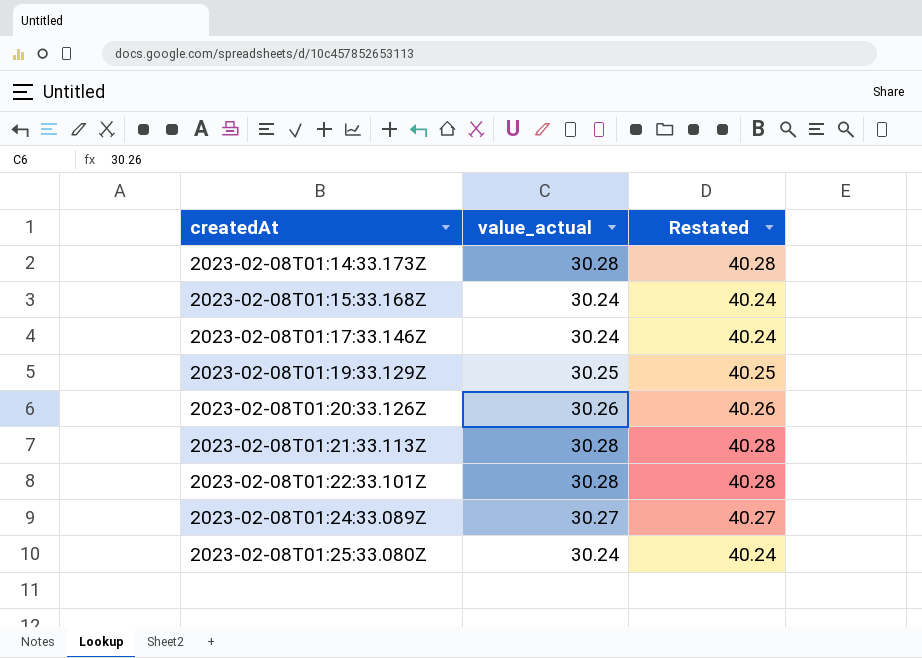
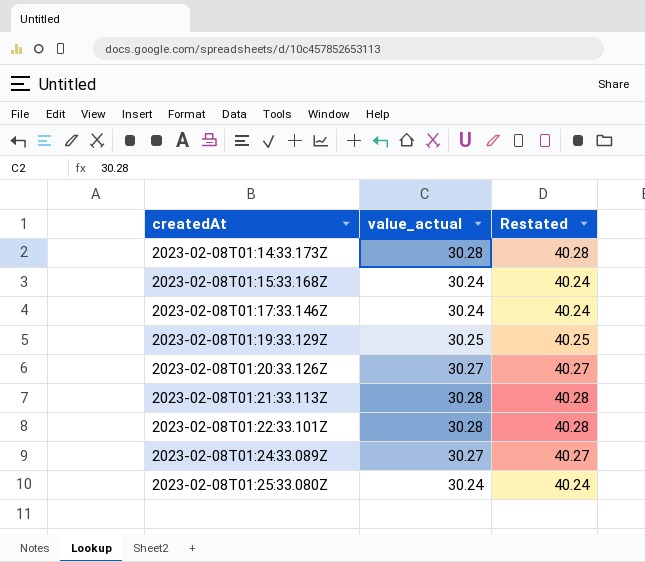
2023-02-08T01:20:33.126Z | value_actual: 30.26 -> 30.27
2023-02-08T01:20:33.126Z | Restated: 40.26 -> 40.27

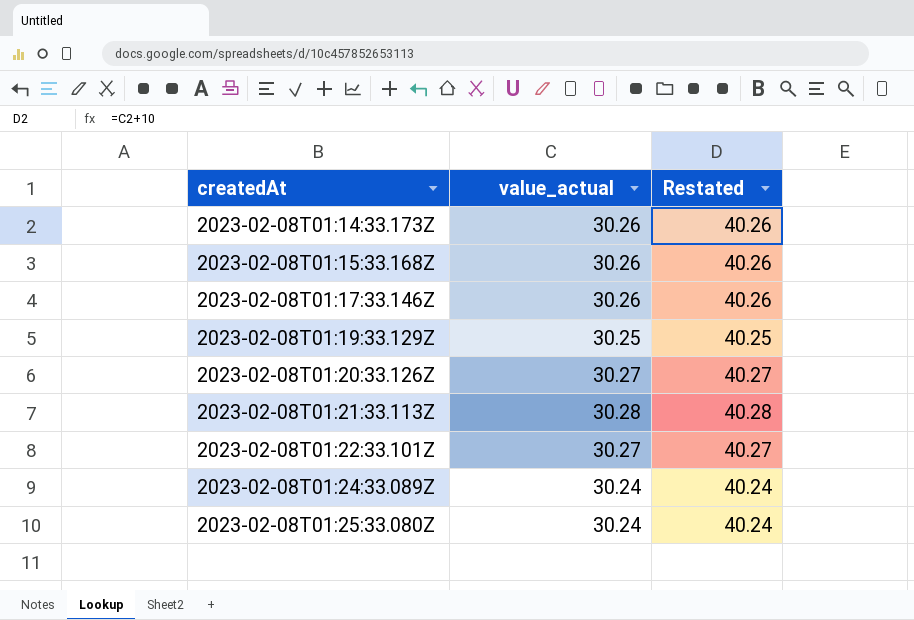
2023-02-08T01:14:33.173Z | value_actual: 30.28 -> 30.26
2023-02-08T01:14:33.173Z | Restated: 40.28 -> 40.26
2023-02-08T01:15:33.168Z | value_actual: 30.24 -> 30.26
2023-02-08T01:15:33.168Z | Restated: 40.24 -> 40.26
2023-02-08T01:17:33.146Z | value_actual: 30.24 -> 30.26
2023-02-08T01:17:33.146Z | Restated: 40.24 -> 40.26
2023-02-08T01:22:33.101Z | value_actual: 30.28 -> 30.27
2023-02-08T01:22:33.101Z | Restated: 40.28 -> 40.27
2023-02-08T01:24:33.089Z | value_actual: 30.27 -> 30.24
2023-02-08T01:24:33.089Z | Restated: 40.27 -> 40.24

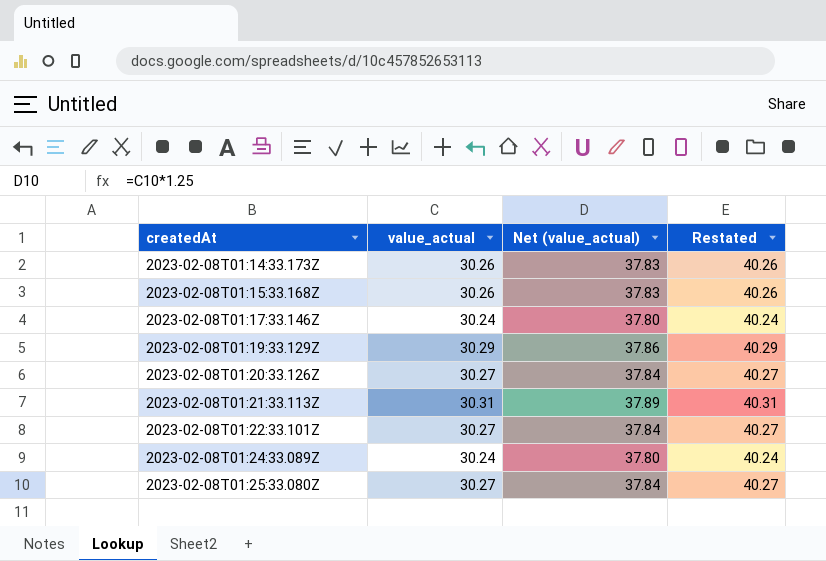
column Net (value_actual) | formula: none -> [value_actual] * 1.25
2023-02-08T01:17:33.146Z | value_actual: 30.26 -> 30.24
2023-02-08T01:17:33.146Z | Restated: 40.26 -> 40.24
2023-02-08T01:19:33.129Z | value_actual: 30.25 -> 30.29
2023-02-08T01:19:33.129Z | Restated: 40.25 -> 40.29
2023-02-08T01:21:33.113Z | value_actual: 30.28 -> 30.31
2023-02-08T01:21:33.113Z | Restated: 40.28 -> 40.31
2023-02-08T01:25:33.080Z | value_actual: 30.24 -> 30.27
2023-02-08T01:25:33.080Z | Restated: 40.24 -> 40.27

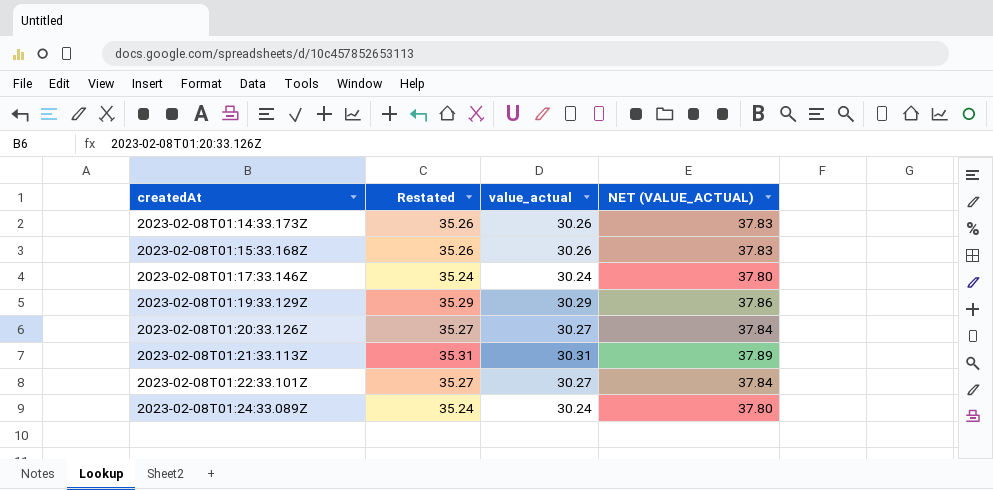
column Restated | formula: [value_actual] + 10 -> [value_actual] + 5
column Restated | position: 4 -> 2
column name: Net (value_actual) -> NET (VALUE_ACTUAL)
row 2023-02-08T01:25:33.080Z: 30.27 | 37.84 | 40.27 -> none

